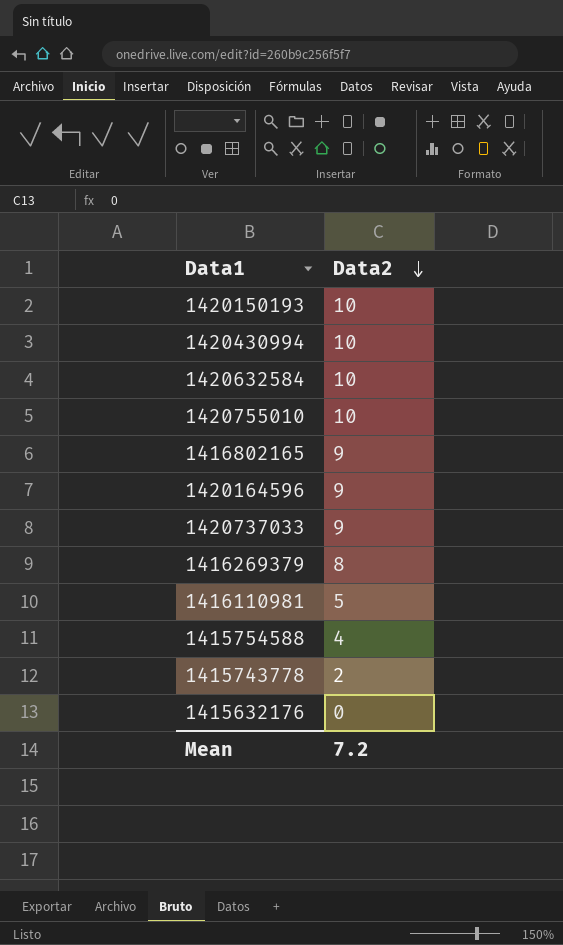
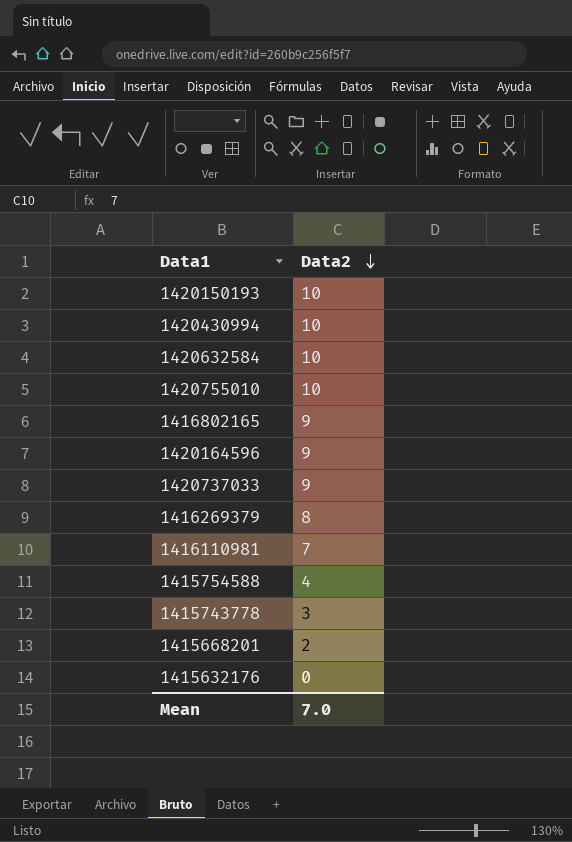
1416110981 | Data2: 5 -> 7
1415743778 | Data2: 2 -> 3
row 1415668201: none -> 2
Mean | Data2: 7.2 -> 7.0

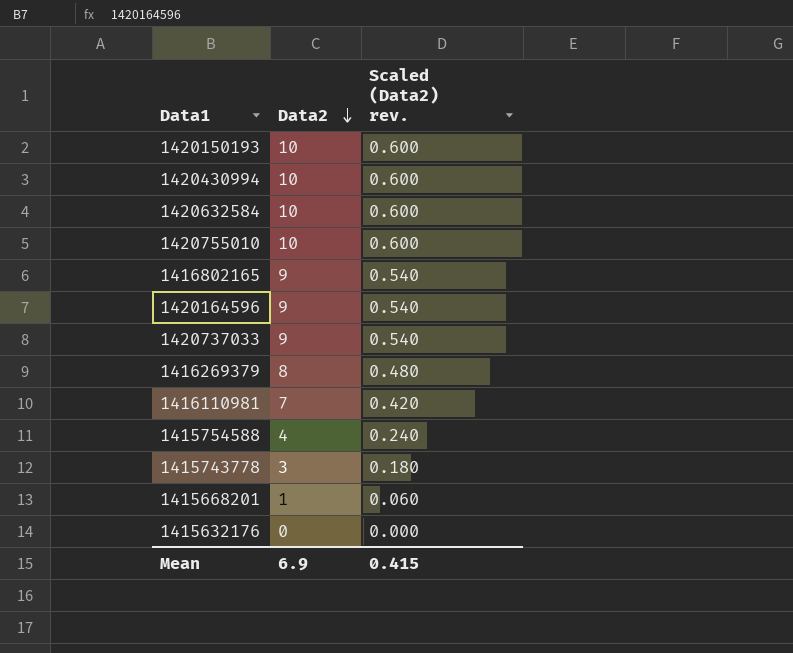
column Scaled (Data2) rev. | formula: none -> [Data2] * 0.06
1415668201 | Data2: 2 -> 1
Mean | Data2: 7.0 -> 6.9

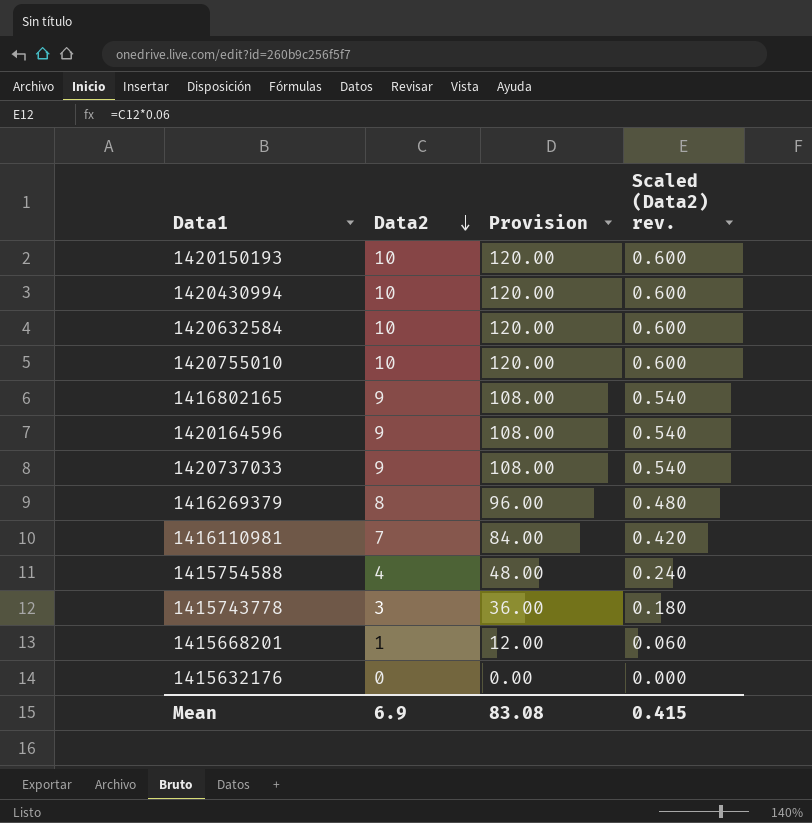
column Provision | formula: none -> [Data2] * 12

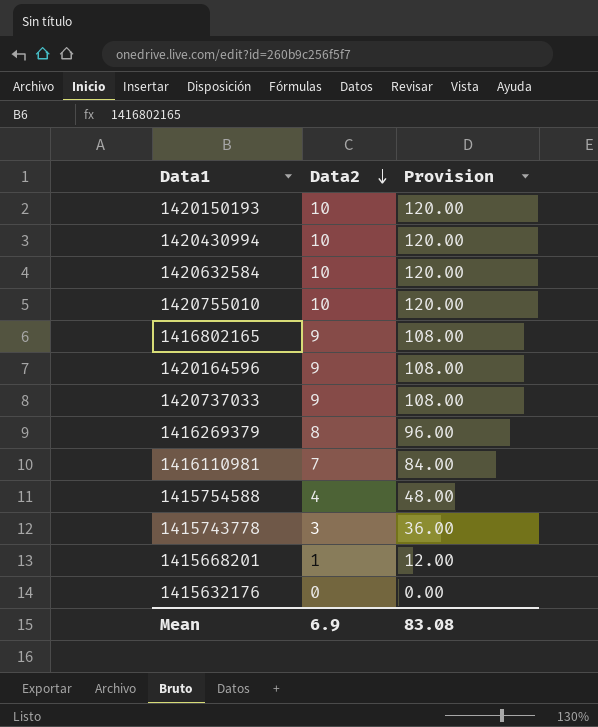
column Scaled (Data2) rev. | formula: [Data2] * 0.06 -> none

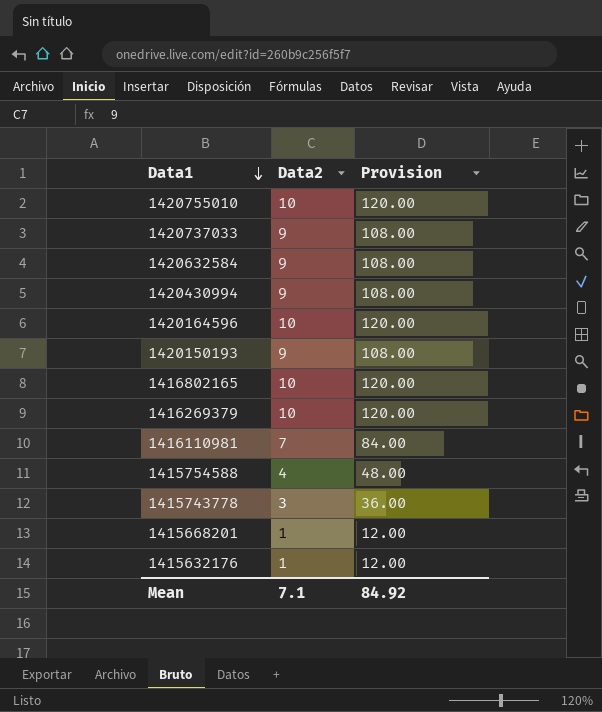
row order: Data2 descending -> Data1 descending
1420632584 | Data2: 10 -> 9
1420632584 | Provision: 120.00 -> 108.00
1420430994 | Data2: 10 -> 9
1420430994 | Provision: 120.00 -> 108.00
1420164596 | Data2: 9 -> 10
1420164596 | Provision: 108.00 -> 120.00
1420150193 | Data2: 10 -> 9
1420150193 | Provision: 120.00 -> 108.00
1416802165 | Data2: 9 -> 10
1416802165 | Provision: 108.00 -> 120.00
1416269379 | Data2: 8 -> 10
1416269379 | Provision: 96.00 -> 120.00
1415632176 | Data2: 0 -> 1
1415632176 | Provision: 0.00 -> 12.00
Mean | Data2: 6.9 -> 7.1
Mean | Provision: 83.08 -> 84.92

